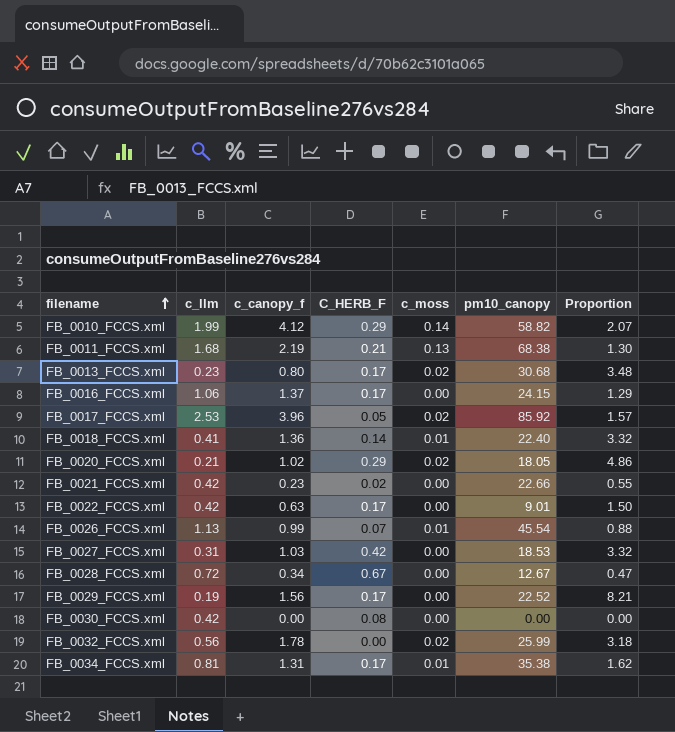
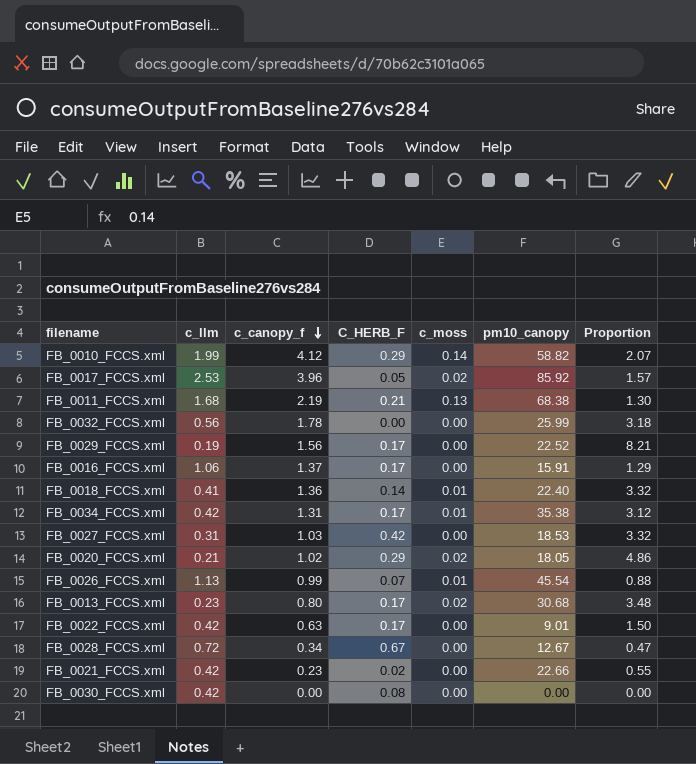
row order: filename ascending -> c_canopy_f descending
FB_0032_FCCS.xml | c_moss: 0.02 -> 0.00
FB_0016_FCCS.xml | pm10_canopy: 24.15 -> 15.91
FB_0034_FCCS.xml | c_llm: 0.81 -> 0.42
FB_0034_FCCS.xml | Proportion: 1.62 -> 3.12

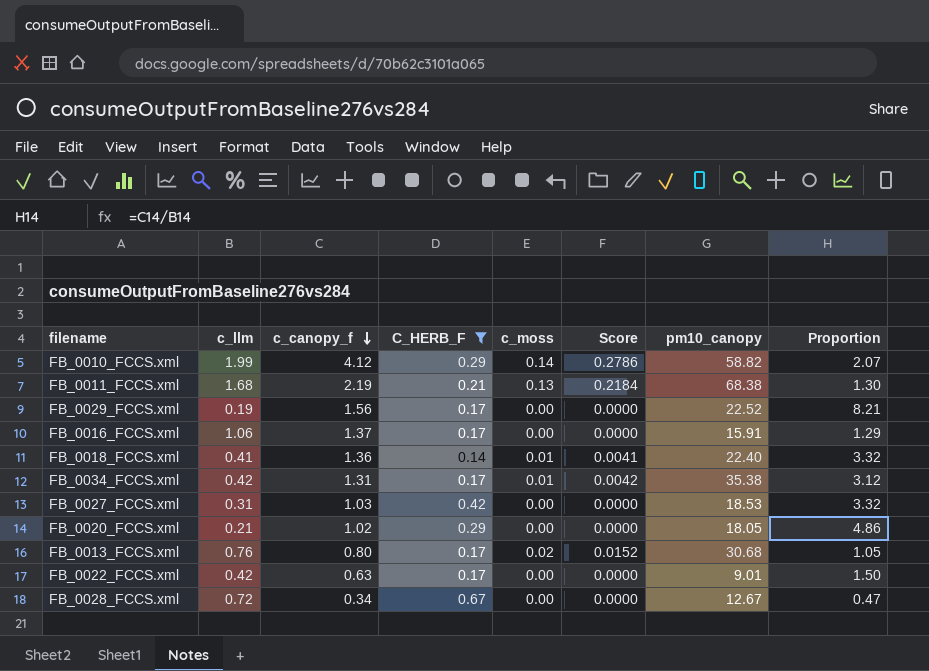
filter: none -> C_HERB_F >= 0.14
column Score | formula: none -> [c_llm] * [c_moss]
FB_0020_FCCS.xml | c_moss: 0.02 -> 0.00
FB_0013_FCCS.xml | c_llm: 0.23 -> 0.76
FB_0013_FCCS.xml | Proportion: 3.48 -> 1.05

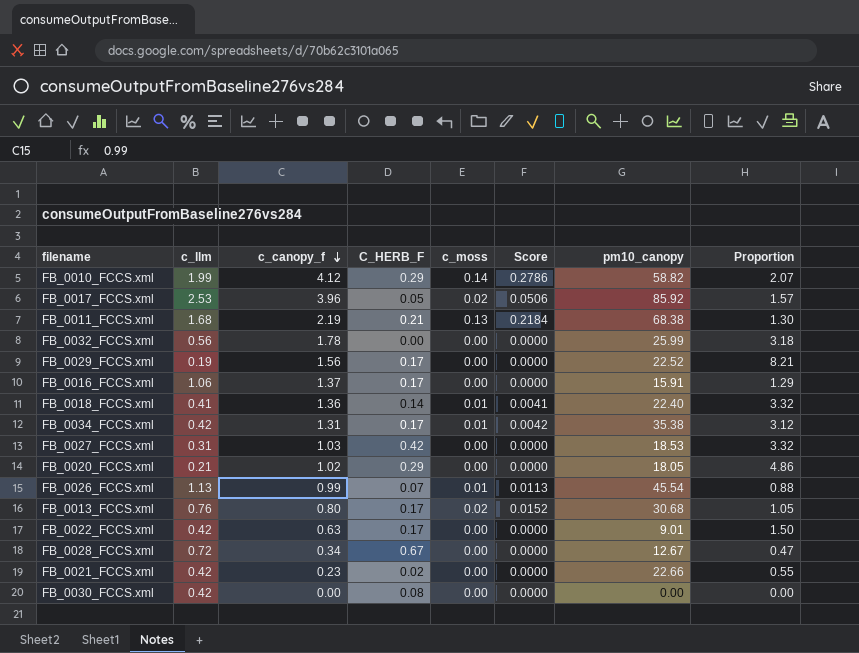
filter: C_HERB_F >= 0.14 -> none

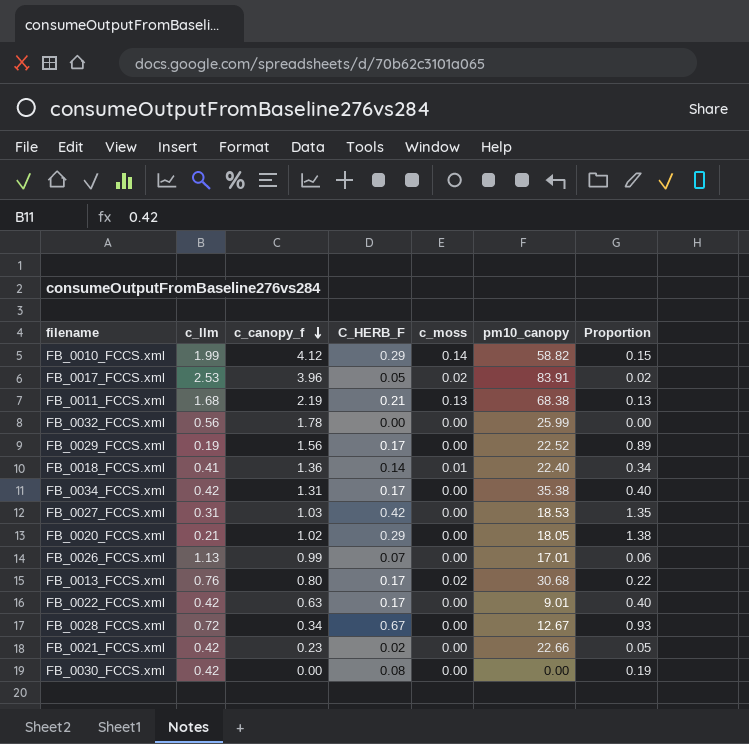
column Score | formula: [c_llm] * [c_moss] -> none
column Proportion | formula: [c_canopy_f] / [c_llm] -> [C_HERB_F] / [c_llm]
row FB_0016_FCCS.xml: 1.06 | 1.37 | 0.17 | 0.00 | 0.0000 | 15.91 | 1.29 -> none
FB_0017_FCCS.xml | pm10_canopy: 85.92 -> 83.91
FB_0034_FCCS.xml | c_moss: 0.01 -> 0.00
FB_0026_FCCS.xml | c_moss: 0.01 -> 0.00
FB_0026_FCCS.xml | pm10_canopy: 45.54 -> 17.01

